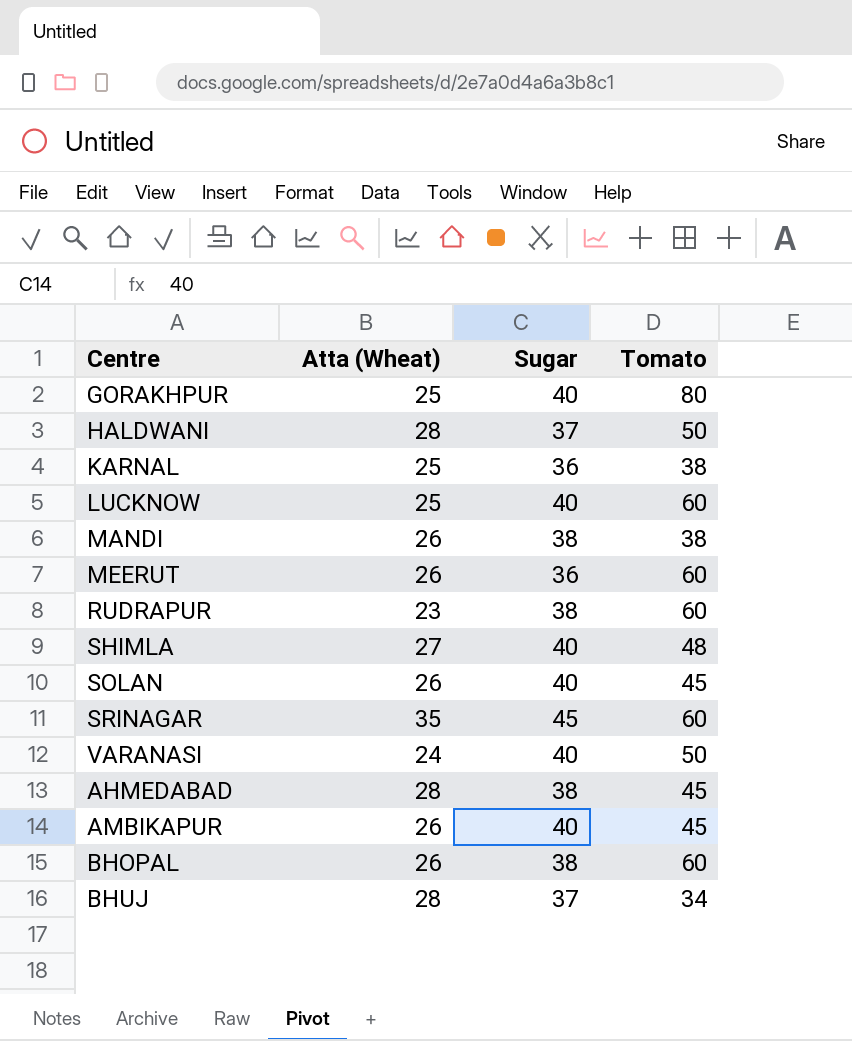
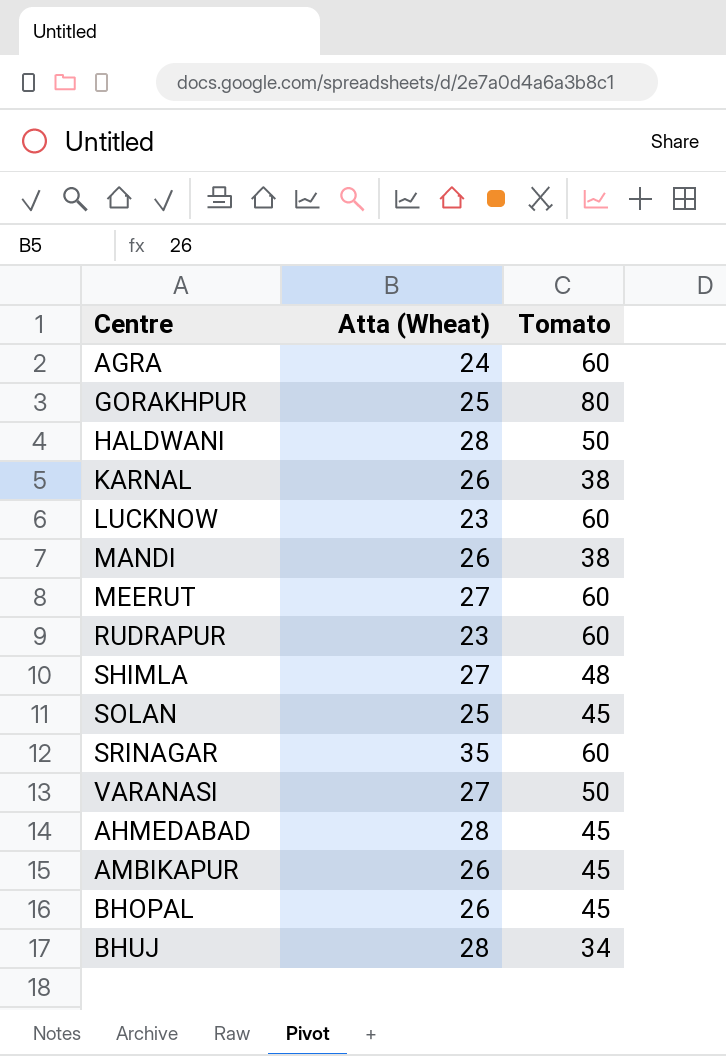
column Sugar | position: 3 -> none
row AGRA: none -> 24 | 60
KARNAL | Atta (Wheat): 25 -> 26
LUCKNOW | Atta (Wheat): 25 -> 23
MEERUT | Atta (Wheat): 26 -> 27
SOLAN | Atta (Wheat): 26 -> 25
VARANASI | Atta (Wheat): 24 -> 27
BHOPAL | Tomato: 60 -> 45

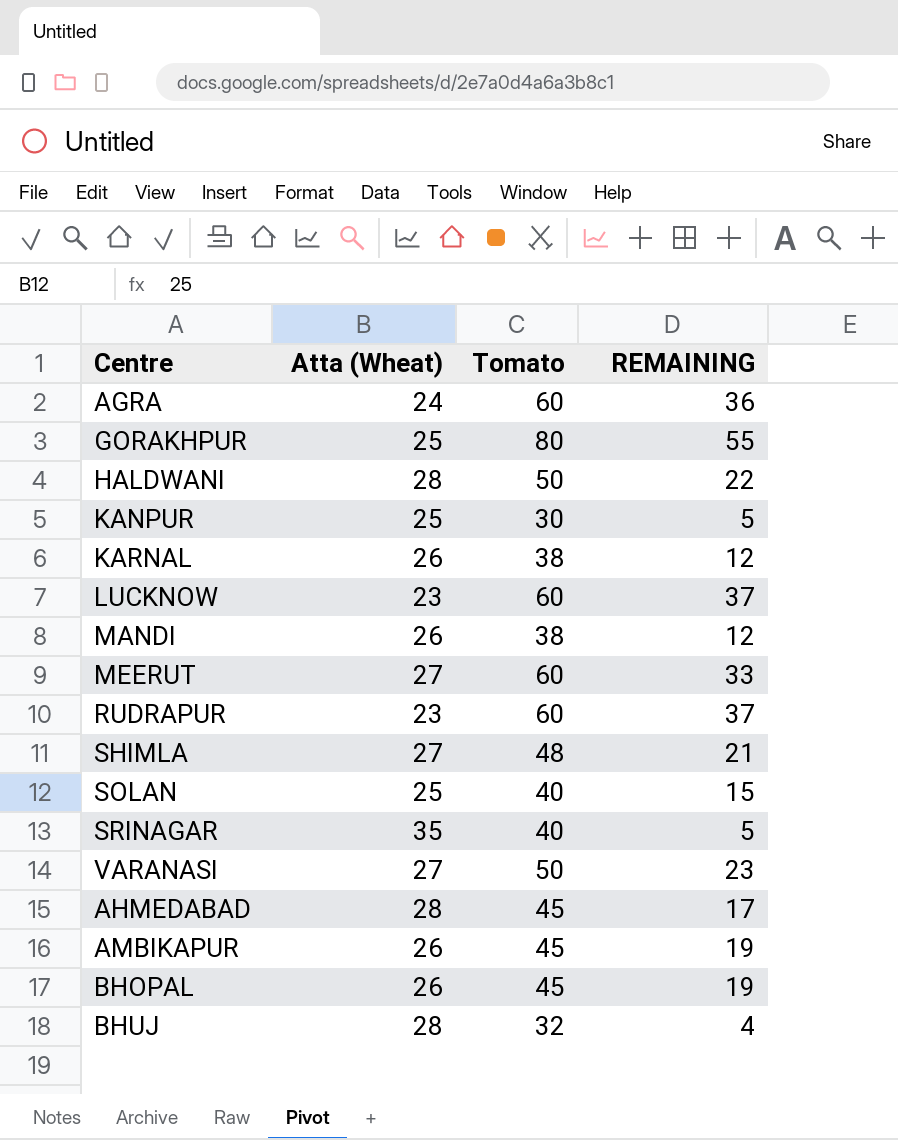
column REMAINING | formula: none -> [Tomato] - [Atta (Wheat)]
row KANPUR: none -> 25 | 30 | 5
SOLAN | Tomato: 45 -> 40
SRINAGAR | Tomato: 60 -> 40
BHUJ | Tomato: 34 -> 32

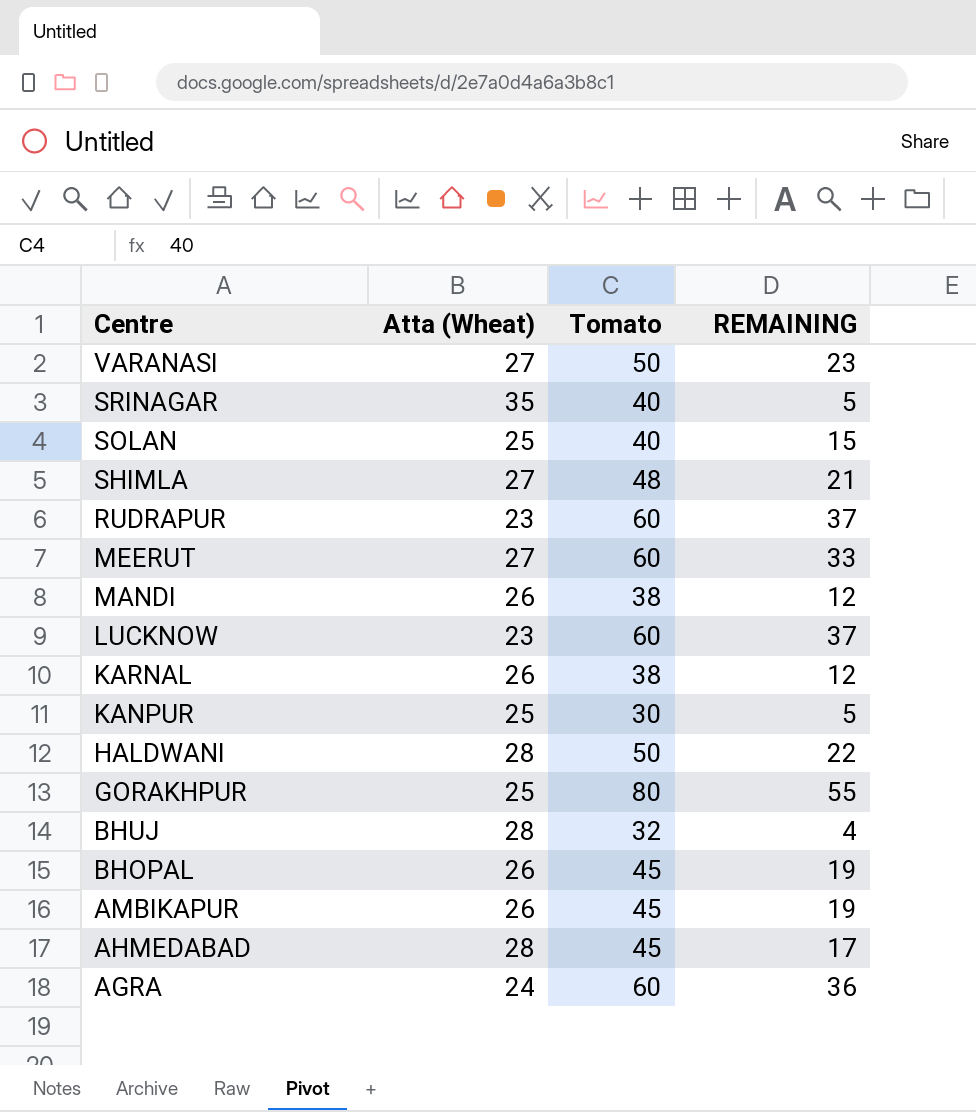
row order: none -> Centre descending

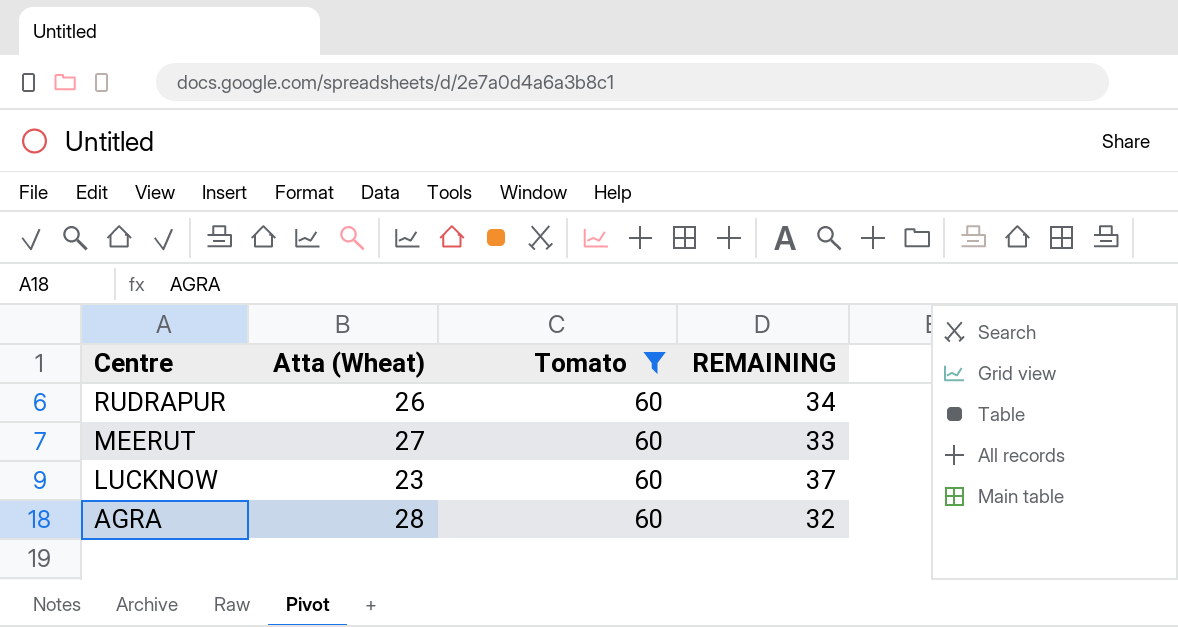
filter: none -> Tomato = 60
RUDRAPUR | Atta (Wheat): 23 -> 26
RUDRAPUR | REMAINING: 37 -> 34
AGRA | Atta (Wheat): 24 -> 28
AGRA | REMAINING: 36 -> 32

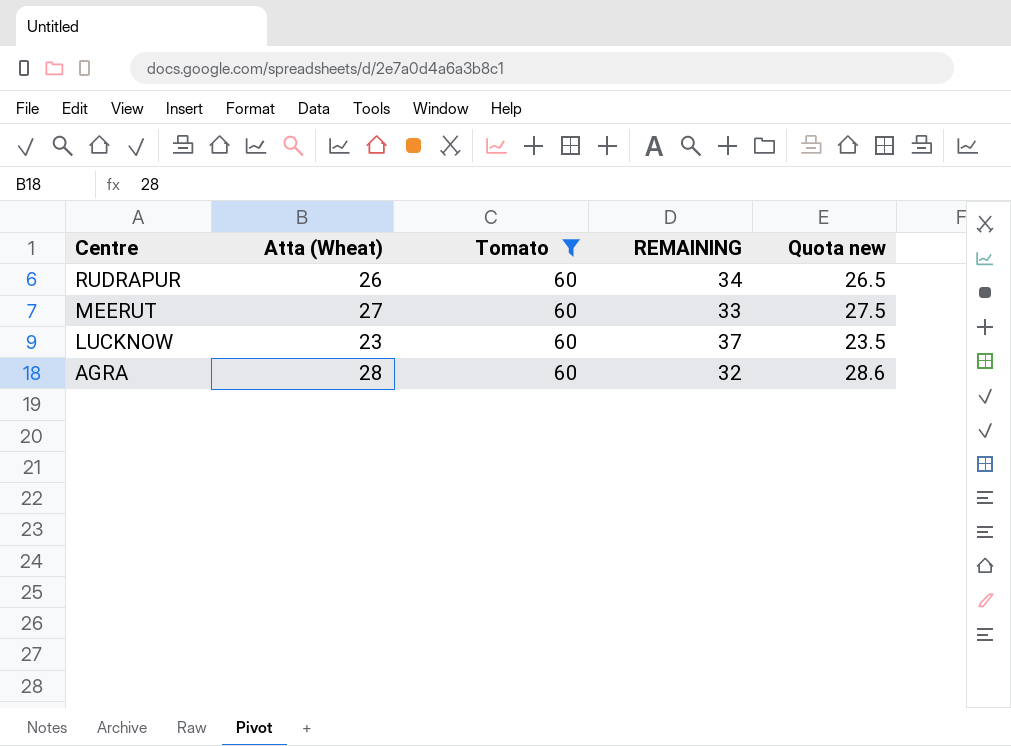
column Quota new | formula: none -> [Atta (Wheat)] * 1.02

